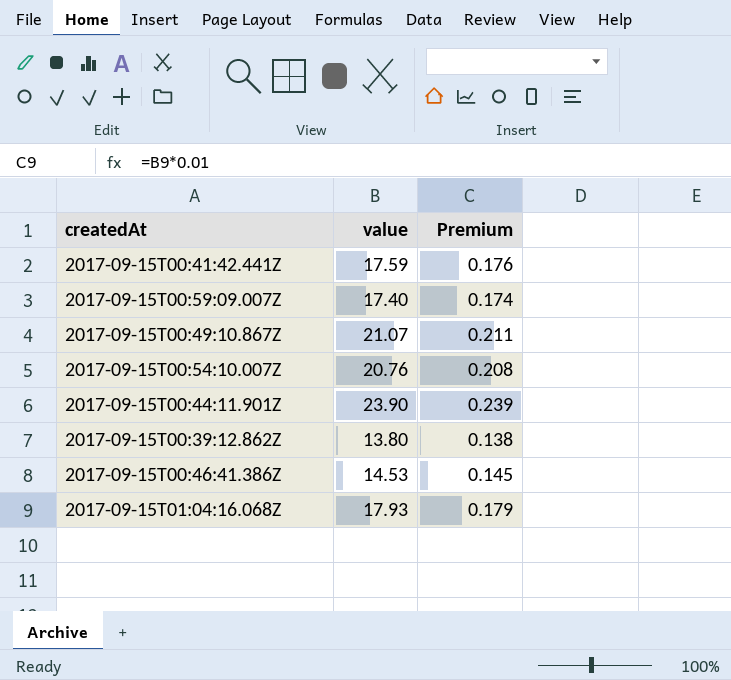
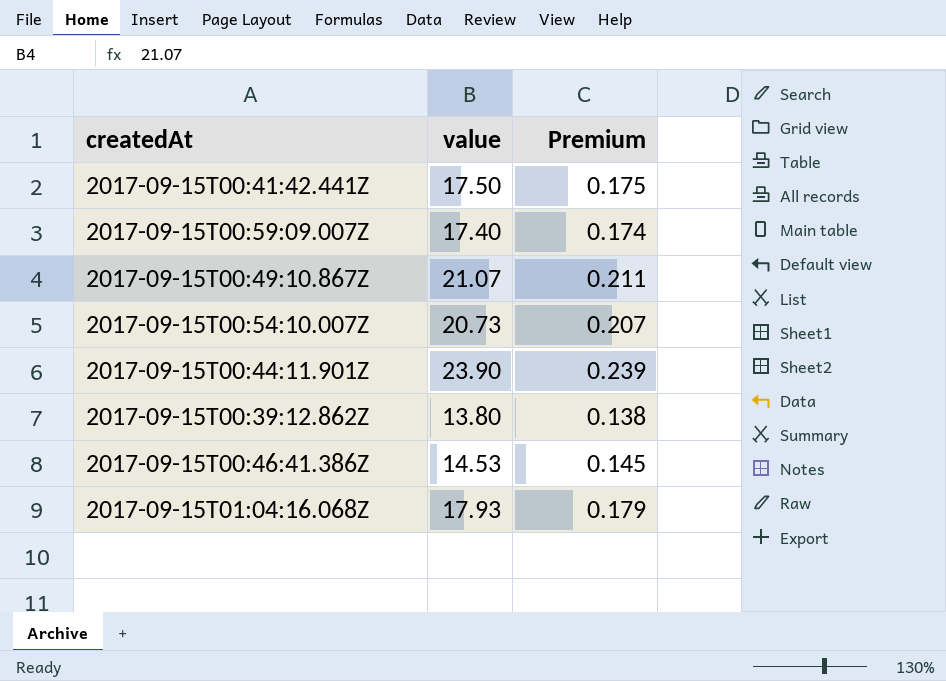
2017-09-15T00:41:42.441Z | value: 17.59 -> 17.50
2017-09-15T00:41:42.441Z | Premium: 0.176 -> 0.175
2017-09-15T00:54:10.007Z | value: 20.76 -> 20.73
2017-09-15T00:54:10.007Z | Premium: 0.208 -> 0.207

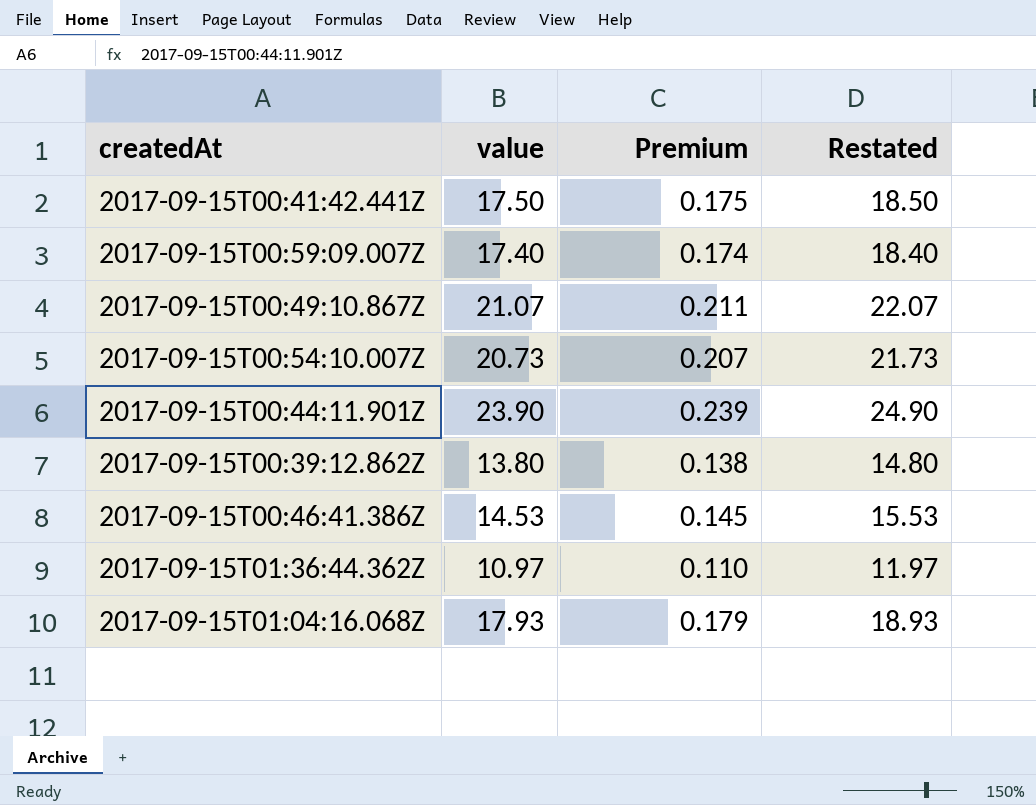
column Restated | formula: none -> [value] + 1
row 2017-09-15T01:36:44.362Z: none -> 10.97 | 0.110 | 11.97

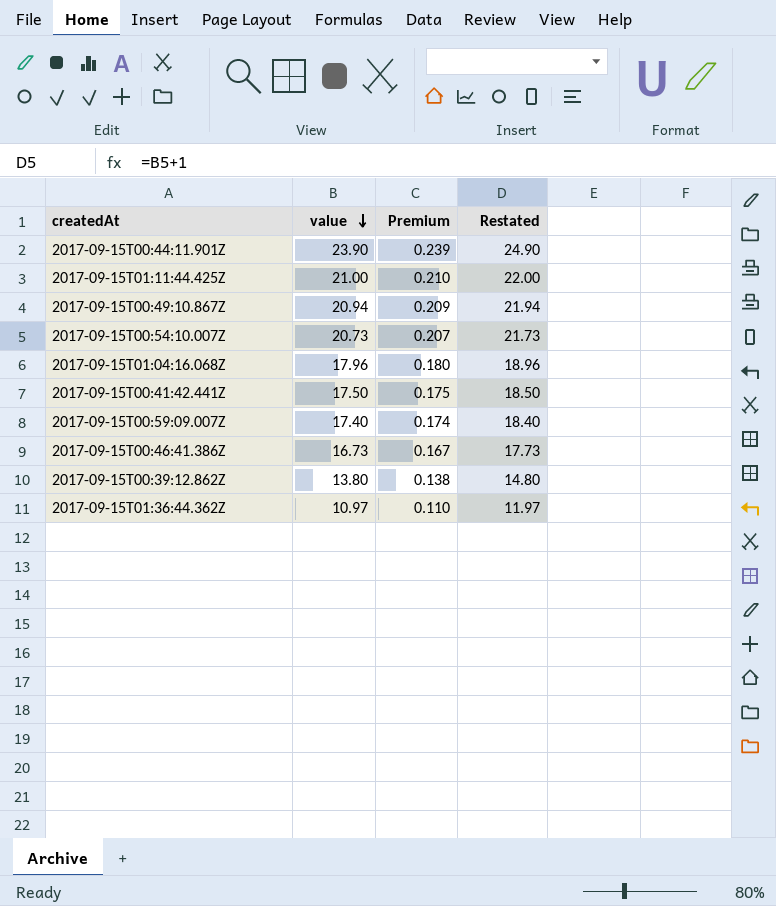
row order: none -> value descending
row 2017-09-15T01:11:44.425Z: none -> 21.00 | 0.210 | 22.00
2017-09-15T00:49:10.867Z | value: 21.07 -> 20.94
2017-09-15T00:49:10.867Z | Premium: 0.211 -> 0.209
2017-09-15T00:49:10.867Z | Restated: 22.07 -> 21.94
2017-09-15T01:04:16.068Z | value: 17.93 -> 17.96
2017-09-15T01:04:16.068Z | Premium: 0.179 -> 0.180
2017-09-15T01:04:16.068Z | Restated: 18.93 -> 18.96
2017-09-15T00:46:41.386Z | value: 14.53 -> 16.73
2017-09-15T00:46:41.386Z | Premium: 0.145 -> 0.167
2017-09-15T00:46:41.386Z | Restated: 15.53 -> 17.73

